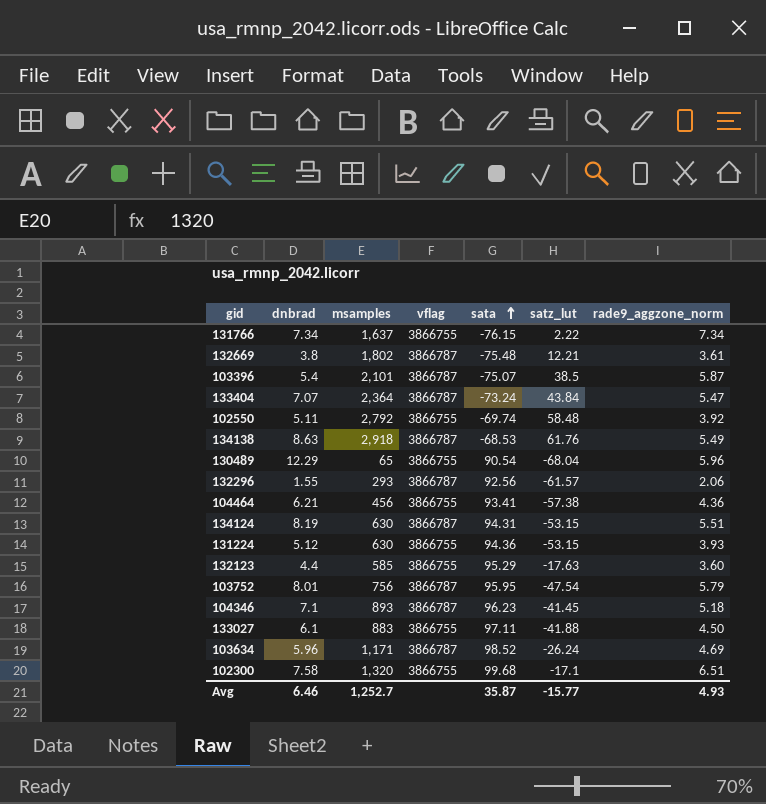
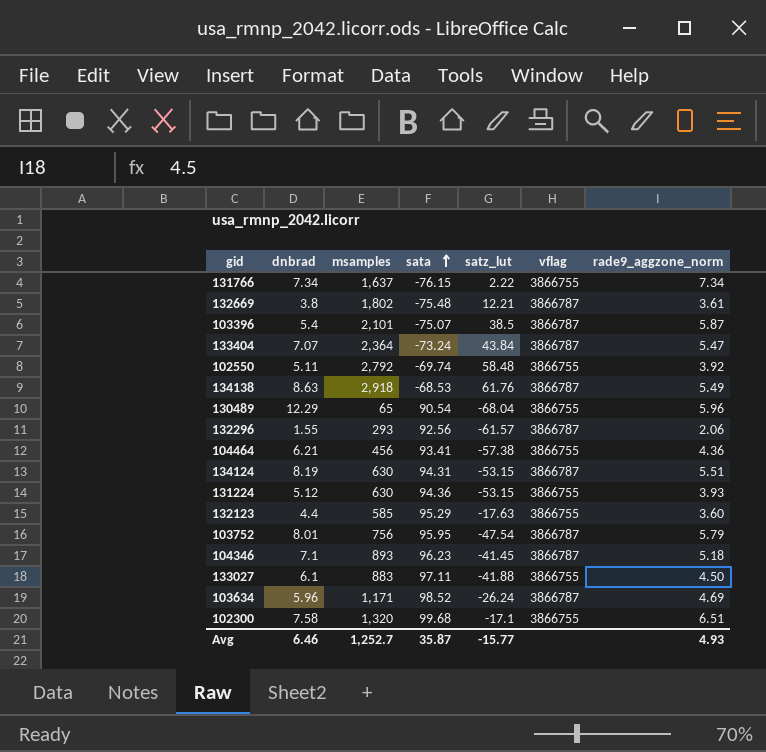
column vflag | position: 4 -> 6

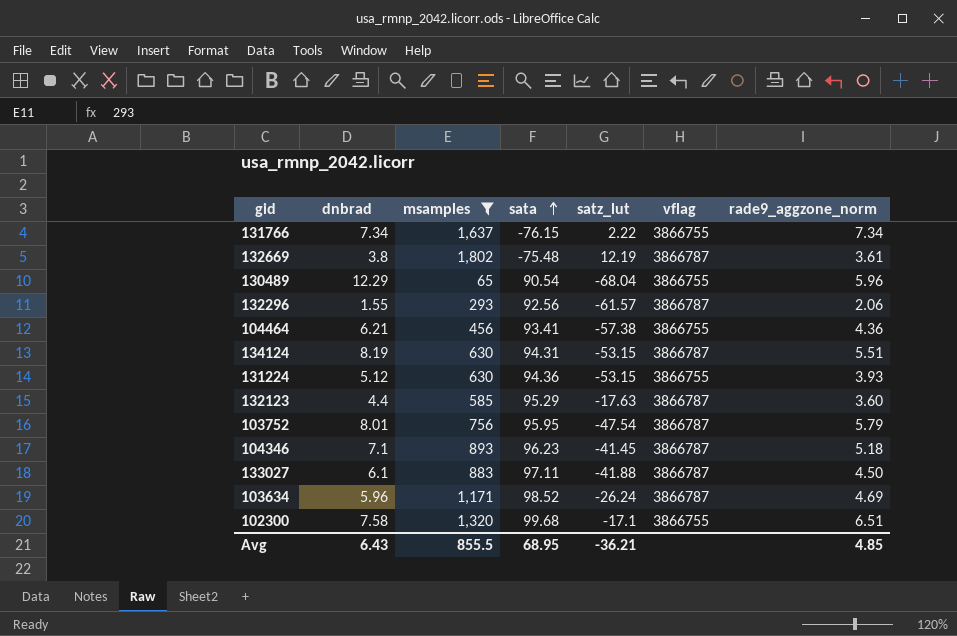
filter: none -> msamples <= 1,802
132669 | satz_lut: 12.21 -> 12.19
132123 | vflag: 3866755 -> 3866787
133027 | vflag: 3866755 -> 3866787
Avg | dnbrad: 6.46 -> 6.43
Avg | msamples: 1,252.7 -> 855.5
Avg | sata: 35.87 -> 68.95
Avg | satz_lut: -15.77 -> -36.21
Avg | rade9_aggzone_norm: 4.93 -> 4.85

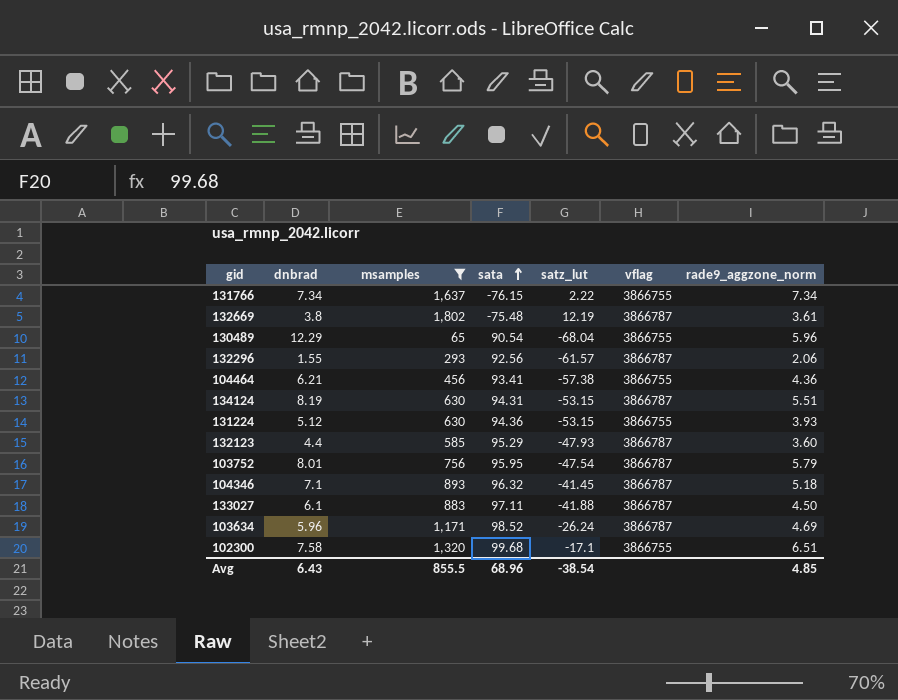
132123 | satz_lut: -17.63 -> -47.93
104346 | sata: 96.23 -> 96.32
Avg | sata: 68.95 -> 68.96
Avg | satz_lut: -36.21 -> -38.54

